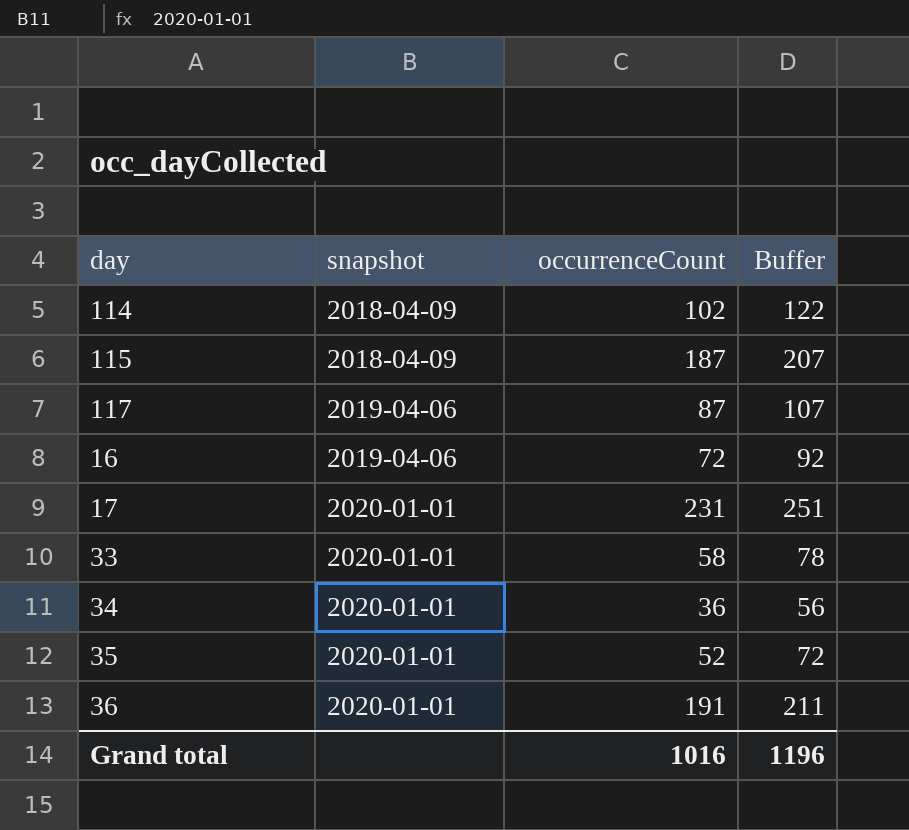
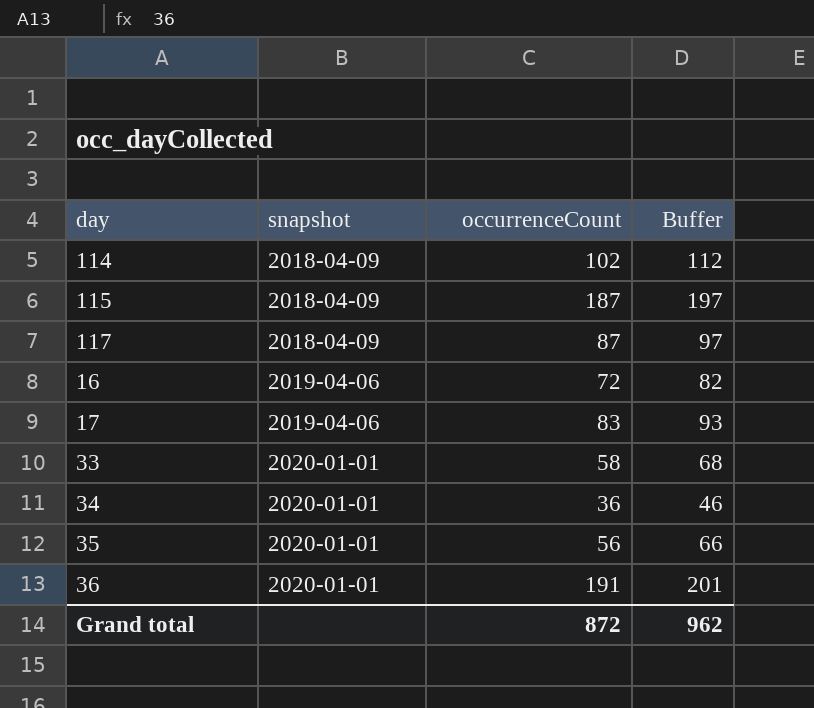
column Buffer | formula: [occurrenceCount] + 20 -> [occurrenceCount] + 10
117 | snapshot: 2019-04-06 -> 2018-04-09
17 | snapshot: 2020-01-01 -> 2019-04-06
17 | occurrenceCount: 231 -> 83
35 | occurrenceCount: 52 -> 56
Grand total | occurrenceCount: 1016 -> 872
Grand total | Buffer: 1196 -> 962

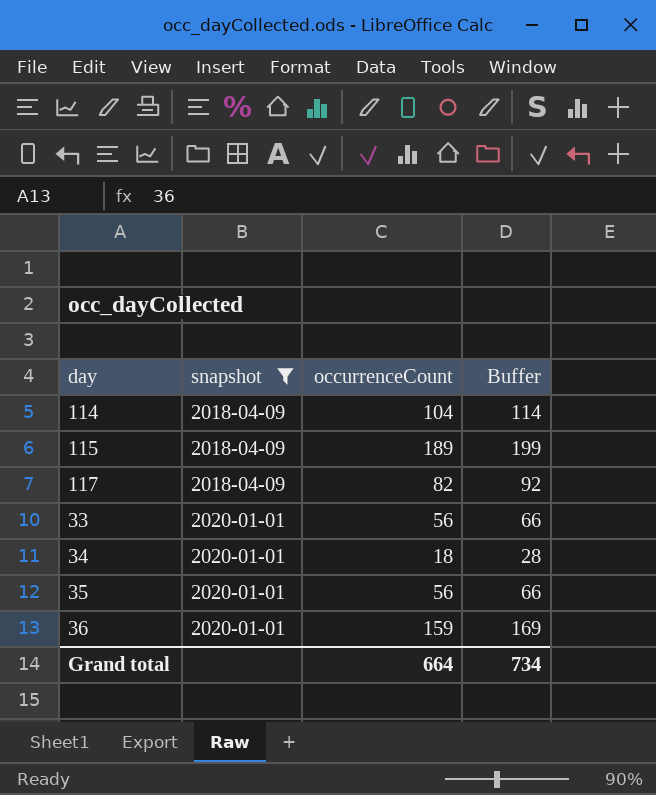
filter: none -> snapshot != 2019-04-06
114 | occurrenceCount: 102 -> 104
114 | Buffer: 112 -> 114
115 | occurrenceCount: 187 -> 189
115 | Buffer: 197 -> 199
117 | occurrenceCount: 87 -> 82
117 | Buffer: 97 -> 92
33 | occurrenceCount: 58 -> 56
33 | Buffer: 68 -> 66
34 | occurrenceCount: 36 -> 18
34 | Buffer: 46 -> 28
36 | occurrenceCount: 191 -> 159
36 | Buffer: 201 -> 169
Grand total | occurrenceCount: 872 -> 664
Grand total | Buffer: 962 -> 734

